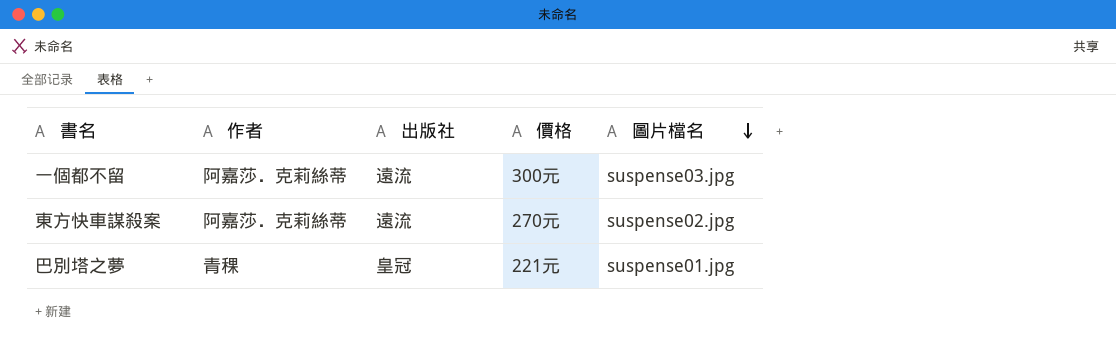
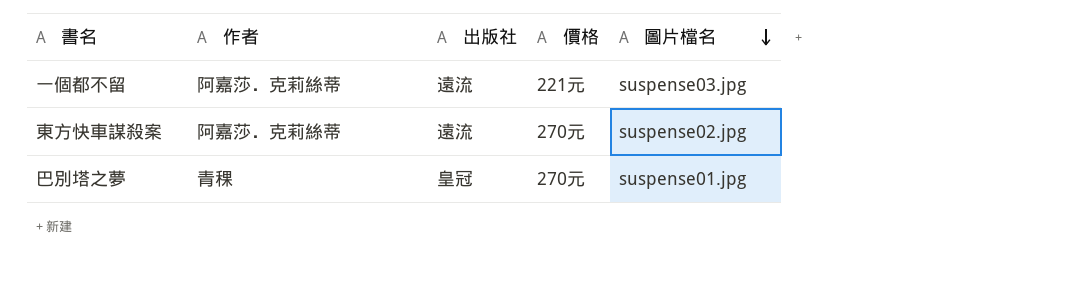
一個都不留 | 價格: 300元 -> 221元
巴別塔之夢 | 價格: 221元 -> 270元

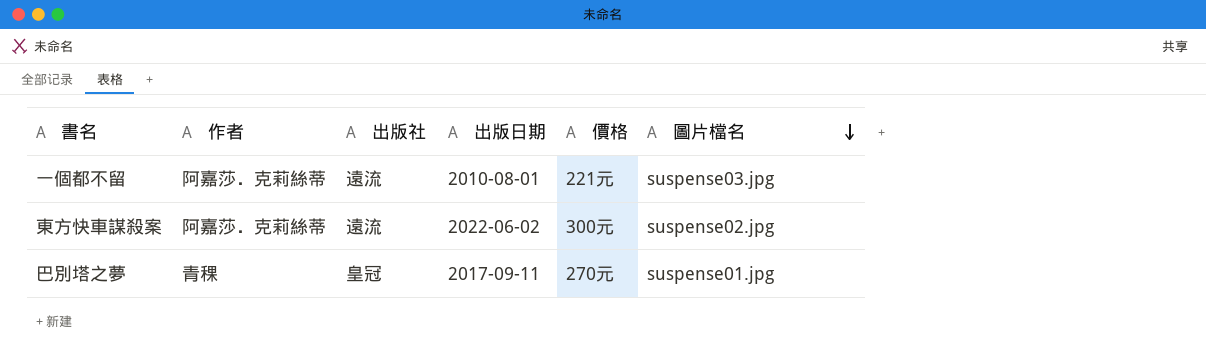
column 出版日期 | position: none -> 4
東方快車謀殺案 | 價格: 270元 -> 300元

